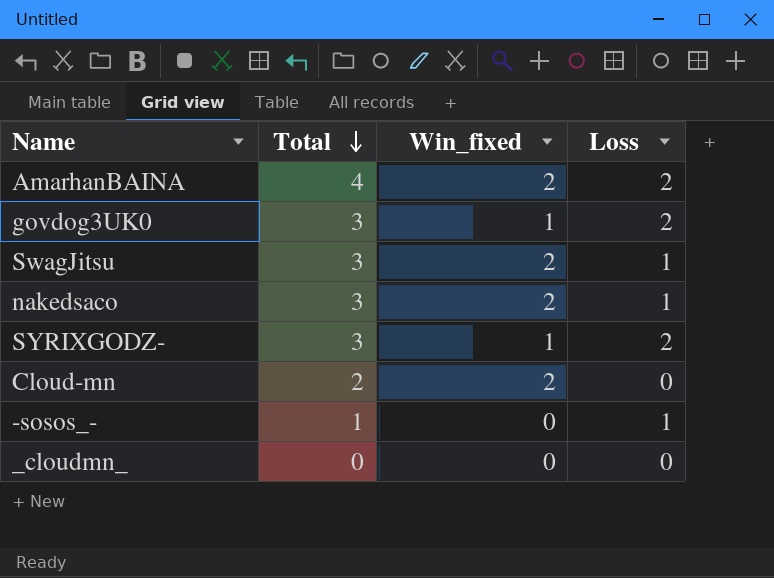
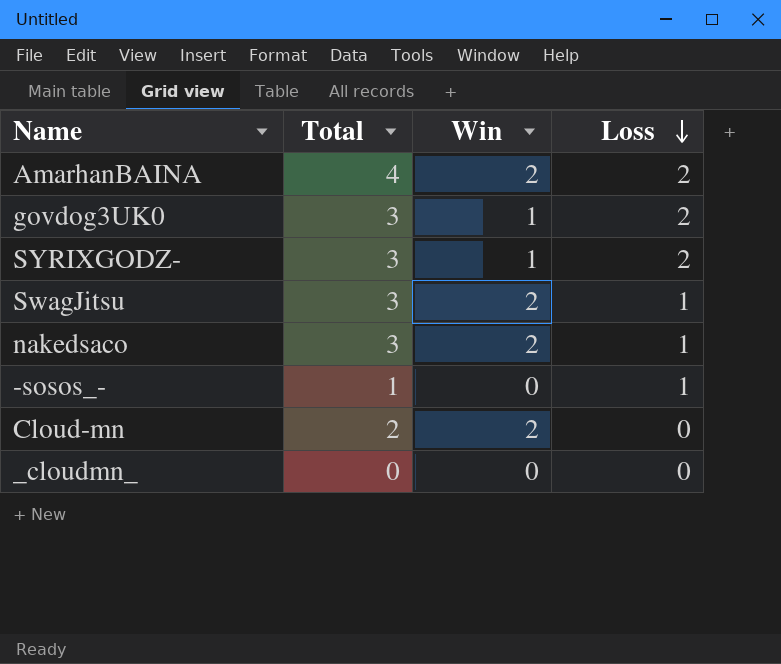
row order: Total descending -> Loss descending
column name: Win_fixed -> Win

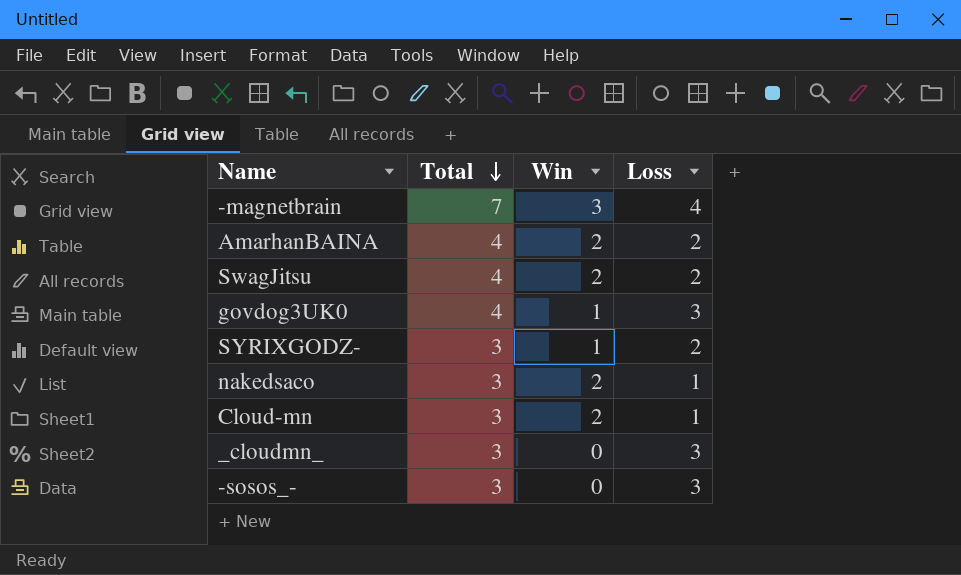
row order: Loss descending -> Total descending
row -magnetbrain: none -> 7 | 3 | 4
SwagJitsu | Total: 3 -> 4
SwagJitsu | Loss: 1 -> 2
govdog3UK0 | Total: 3 -> 4
govdog3UK0 | Loss: 2 -> 3
Cloud-mn | Total: 2 -> 3
Cloud-mn | Loss: 0 -> 1
_cloudmn_ | Total: 0 -> 3
_cloudmn_ | Loss: 0 -> 3
-sosos_- | Total: 1 -> 3
-sosos_- | Loss: 1 -> 3

